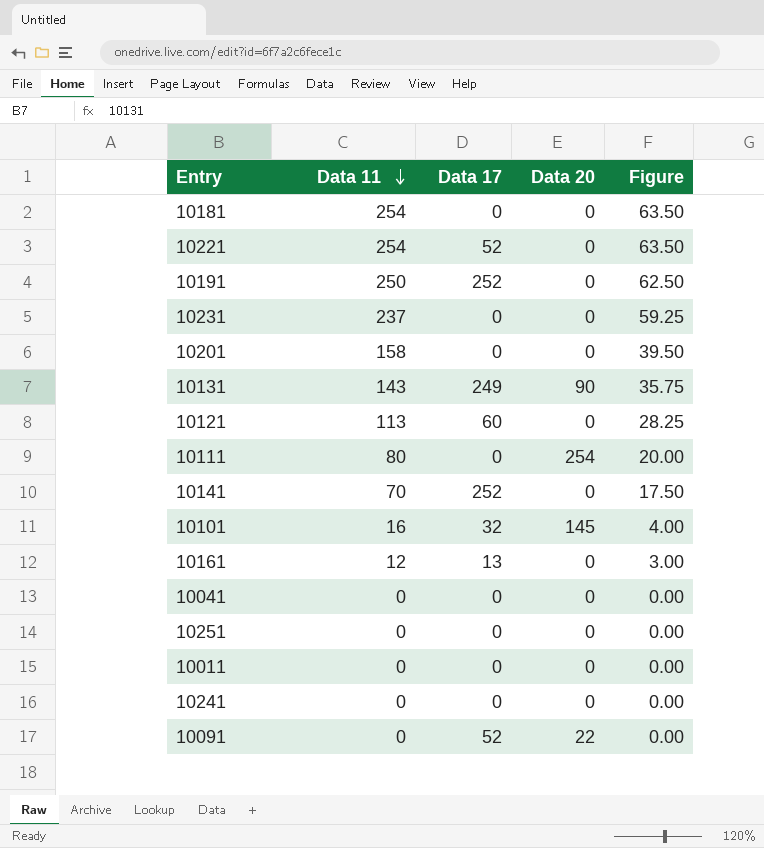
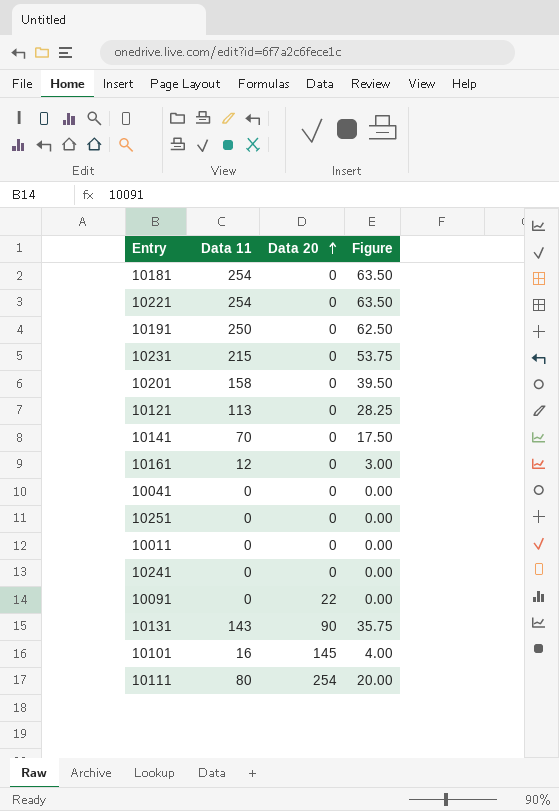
row order: Data 11 descending -> Data 20 ascending
column Data 17 | position: 3 -> none
10231 | Data 11: 237 -> 215
10231 | Figure: 59.25 -> 53.75

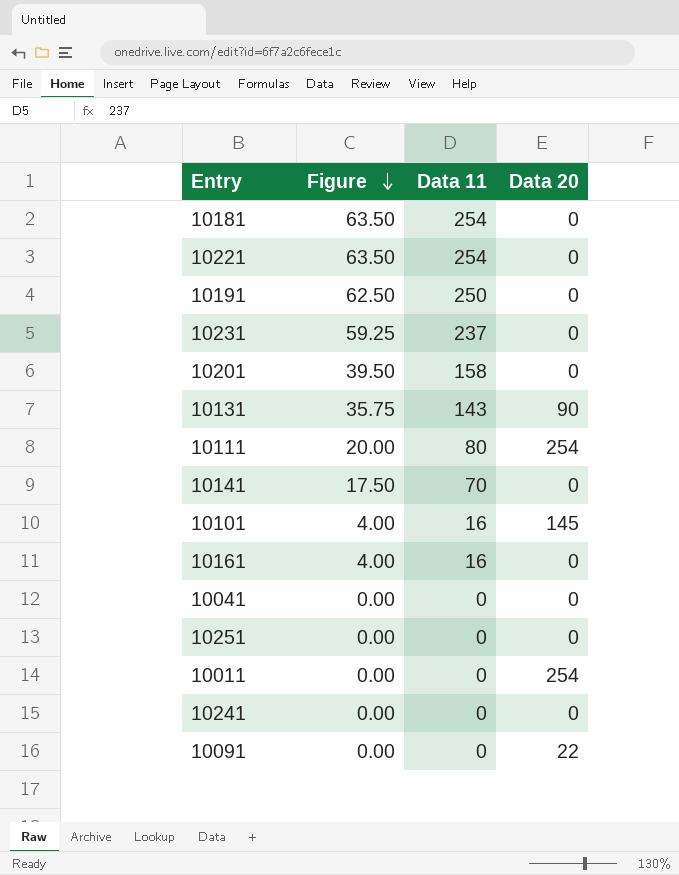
row order: Data 20 ascending -> Figure descending
column Figure | position: 4 -> 2
row 10121: 113 | 0 | 28.25 -> none
10231 | Figure: 53.75 -> 59.25
10231 | Data 11: 215 -> 237
10161 | Figure: 3.00 -> 4.00
10161 | Data 11: 12 -> 16
10011 | Data 20: 0 -> 254

